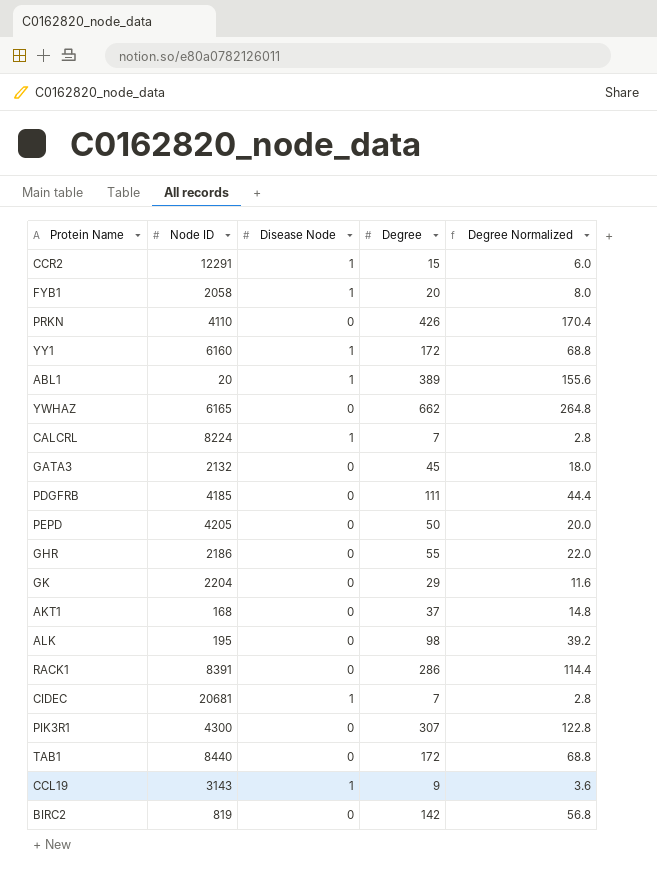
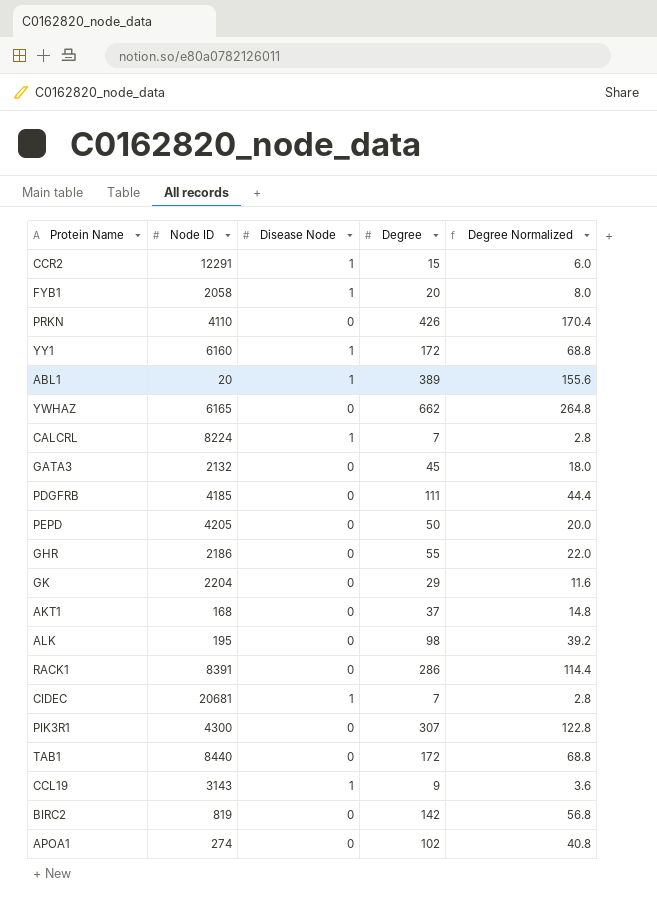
row APOA1: none -> 274 | 0 | 102 | 40.8

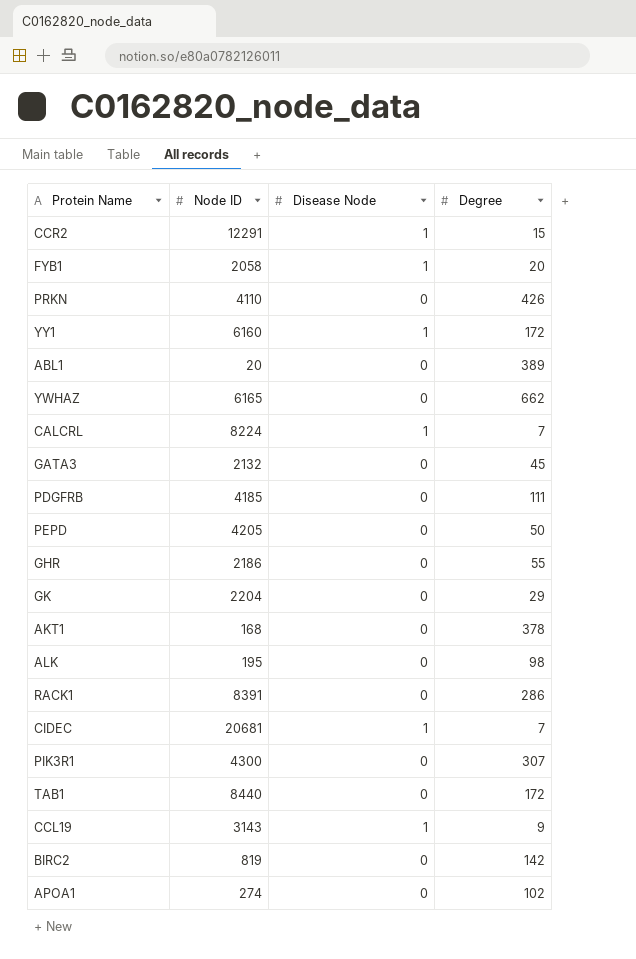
column Degree Normalized | formula: [Degree] * 0.4 -> none
ABL1 | Disease Node: 1 -> 0
AKT1 | Degree: 37 -> 378

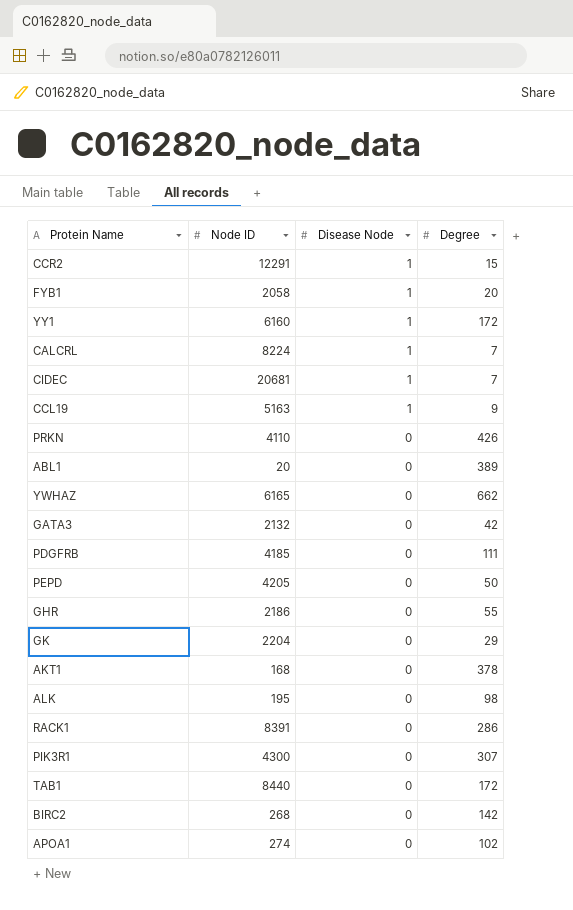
row order: none -> Disease Node descending
CCL19 | Node ID: 3143 -> 5163
GATA3 | Degree: 45 -> 42
BIRC2 | Node ID: 819 -> 268

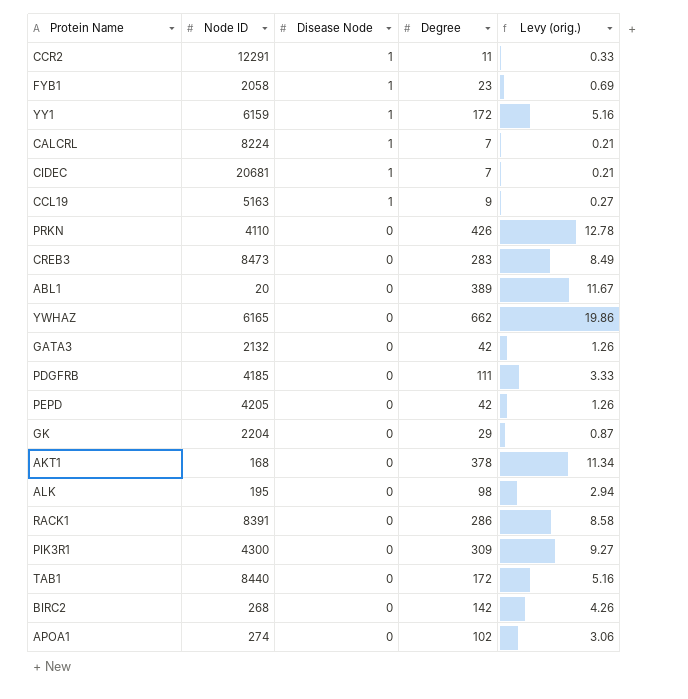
column Levy (orig.) | formula: none -> [Degree] * 0.03
row GHR: 2186 | 0 | 55 -> none
CCR2 | Degree: 15 -> 11
FYB1 | Degree: 20 -> 23
YY1 | Node ID: 6160 -> 6159
row CREB3: none -> 8473 | 0 | 283 | 8.49
PEPD | Degree: 50 -> 42
PIK3R1 | Degree: 307 -> 309

